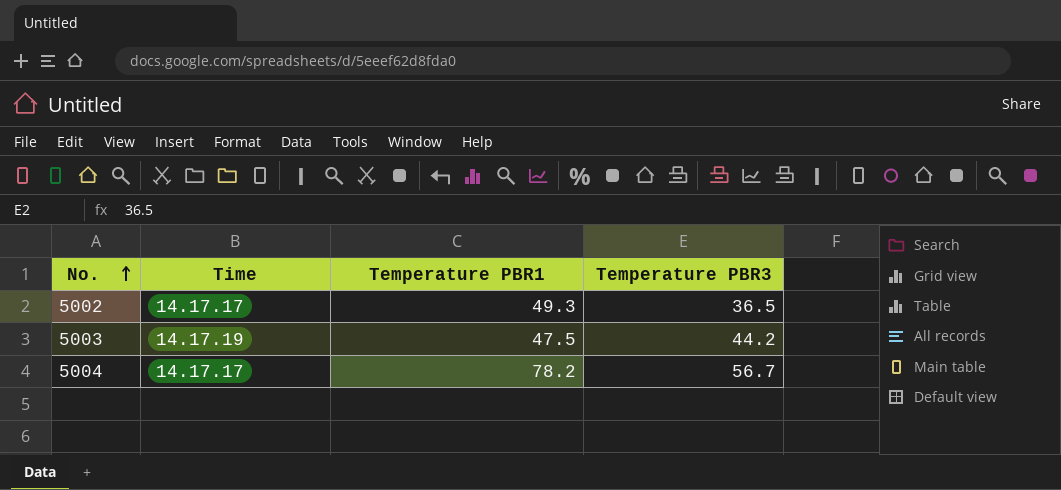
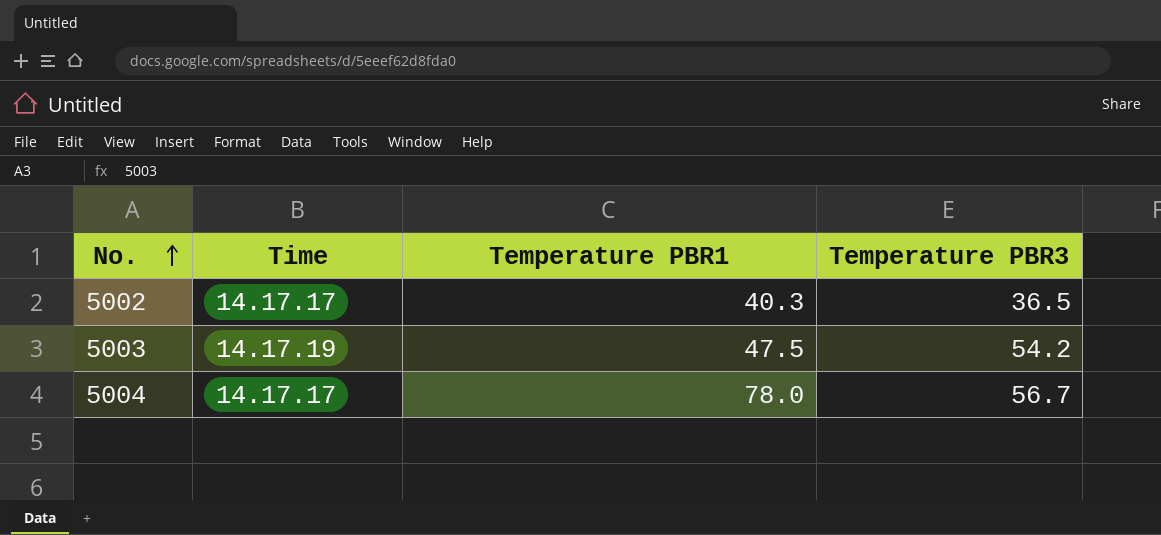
5002 | Temperature PBR1: 49.3 -> 40.3
5003 | Temperature PBR3: 44.2 -> 54.2
5004 | Temperature PBR1: 78.2 -> 78.0

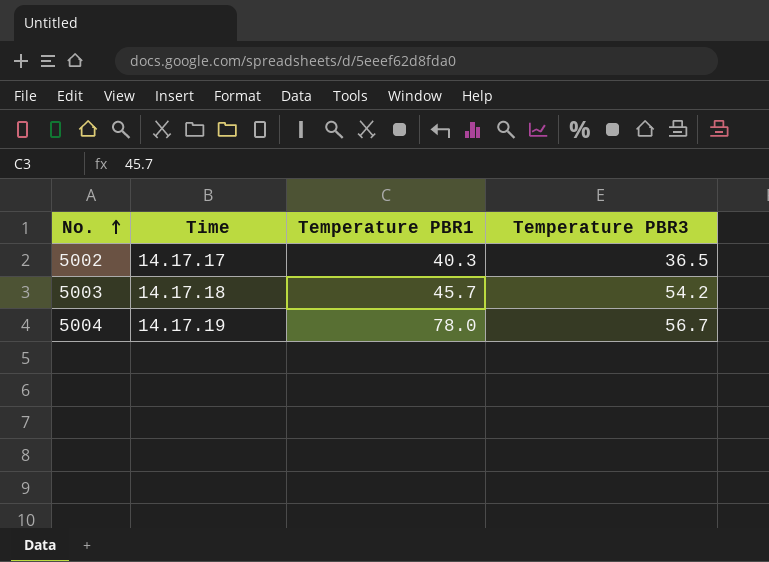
5003 | Time: 14.17.19 -> 14.17.18
5003 | Temperature PBR1: 47.5 -> 45.7
5004 | Time: 14.17.17 -> 14.17.19

